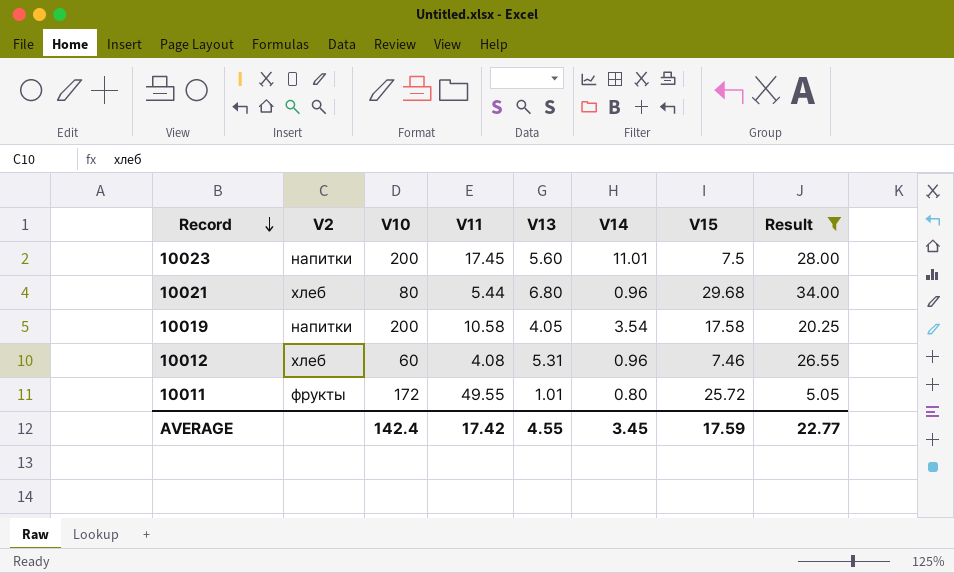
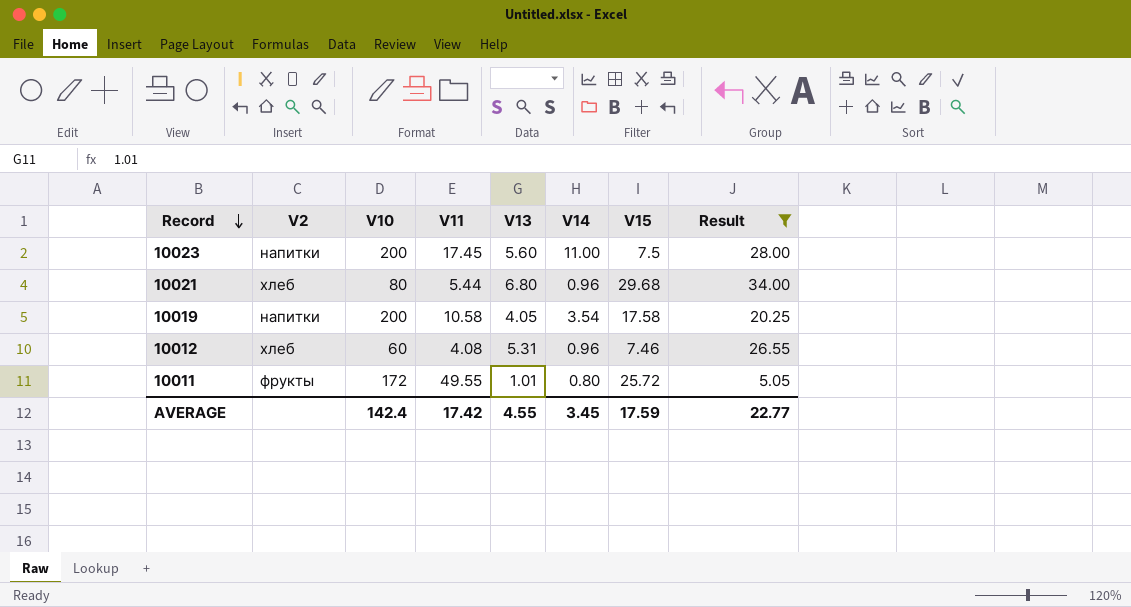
10023 | V14: 11.01 -> 11.00

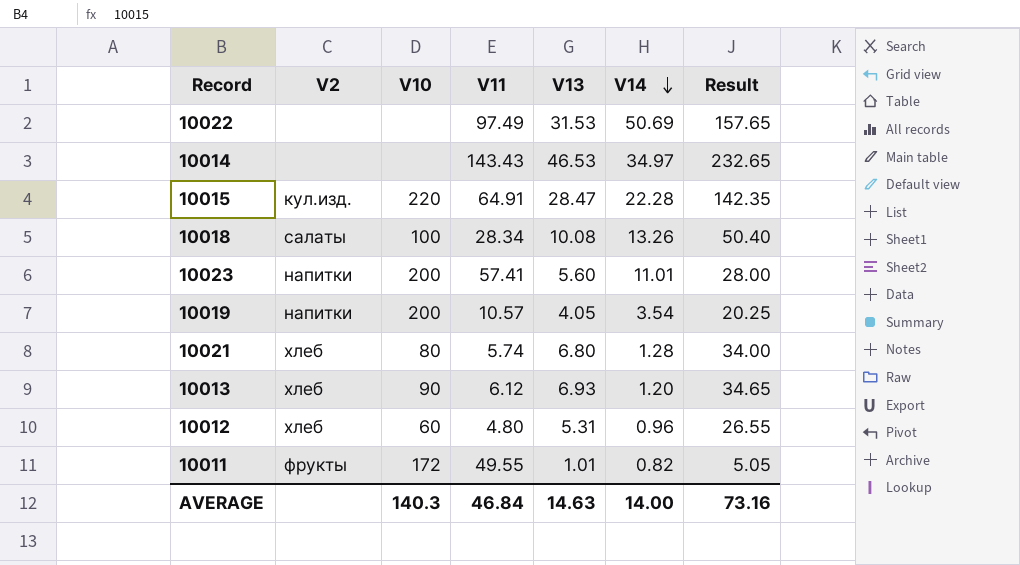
filter: Result <= 34.00 -> none
row order: Record descending -> V14 descending
column V15 | position: 7 -> none
10023 | V11: 17.45 -> 57.41
10023 | V14: 11.00 -> 11.01
10019 | V11: 10.58 -> 10.57
10021 | V11: 5.44 -> 5.74
10021 | V14: 0.96 -> 1.28
10012 | V11: 4.08 -> 4.80
10011 | V14: 0.80 -> 0.82
AVERAGE | V10: 142.4 -> 140.3
AVERAGE | V11: 17.42 -> 46.84
AVERAGE | V13: 4.55 -> 14.63
AVERAGE | V14: 3.45 -> 14.00
AVERAGE | Result: 22.77 -> 73.16

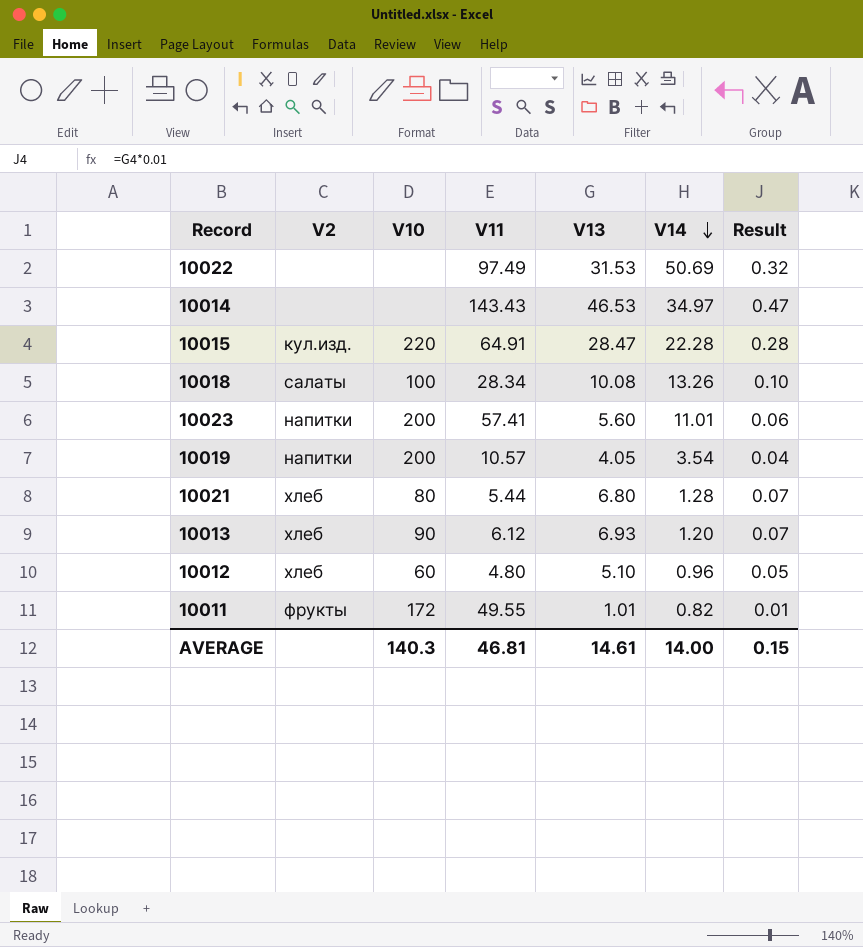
column Result | formula: [V13] * 5 -> [V13] * 0.01
10021 | V11: 5.74 -> 5.44
10012 | V13: 5.31 -> 5.10
AVERAGE | V11: 46.84 -> 46.81
AVERAGE | V13: 14.63 -> 14.61
AVERAGE | Result: 73.16 -> 0.15

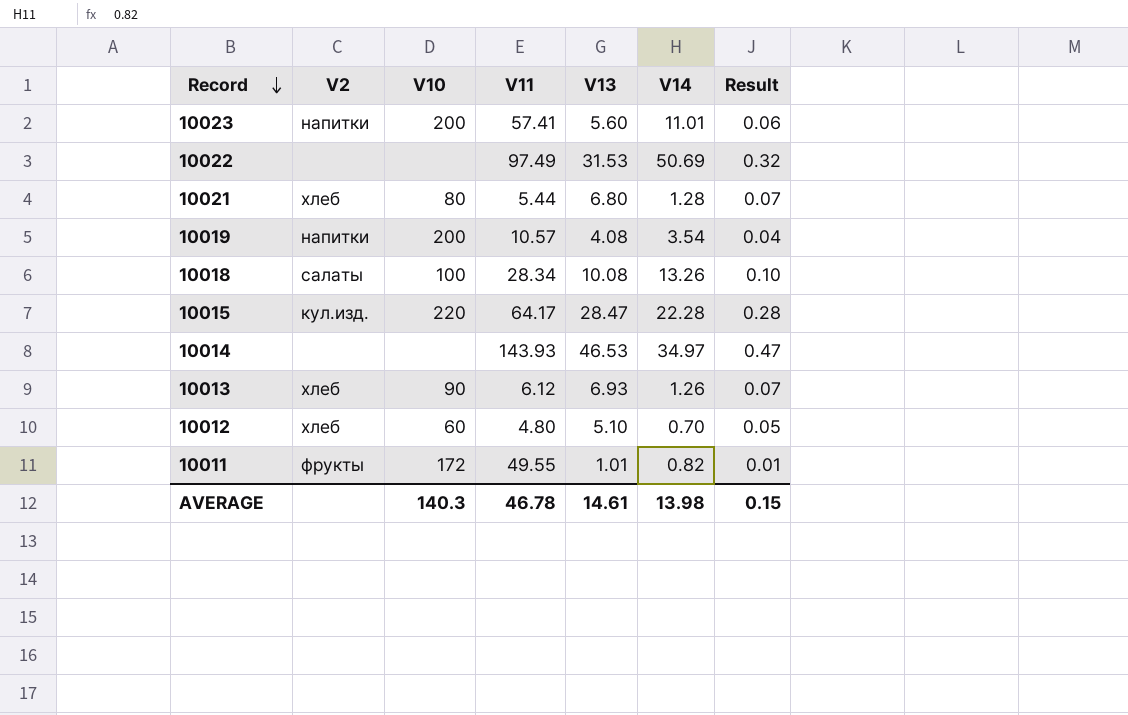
row order: V14 descending -> Record descending
10019 | V13: 4.05 -> 4.08
10015 | V11: 64.91 -> 64.17
10014 | V11: 143.43 -> 143.93
10013 | V14: 1.20 -> 1.26
10012 | V14: 0.96 -> 0.70
AVERAGE | V11: 46.81 -> 46.78
AVERAGE | V14: 14.00 -> 13.98

